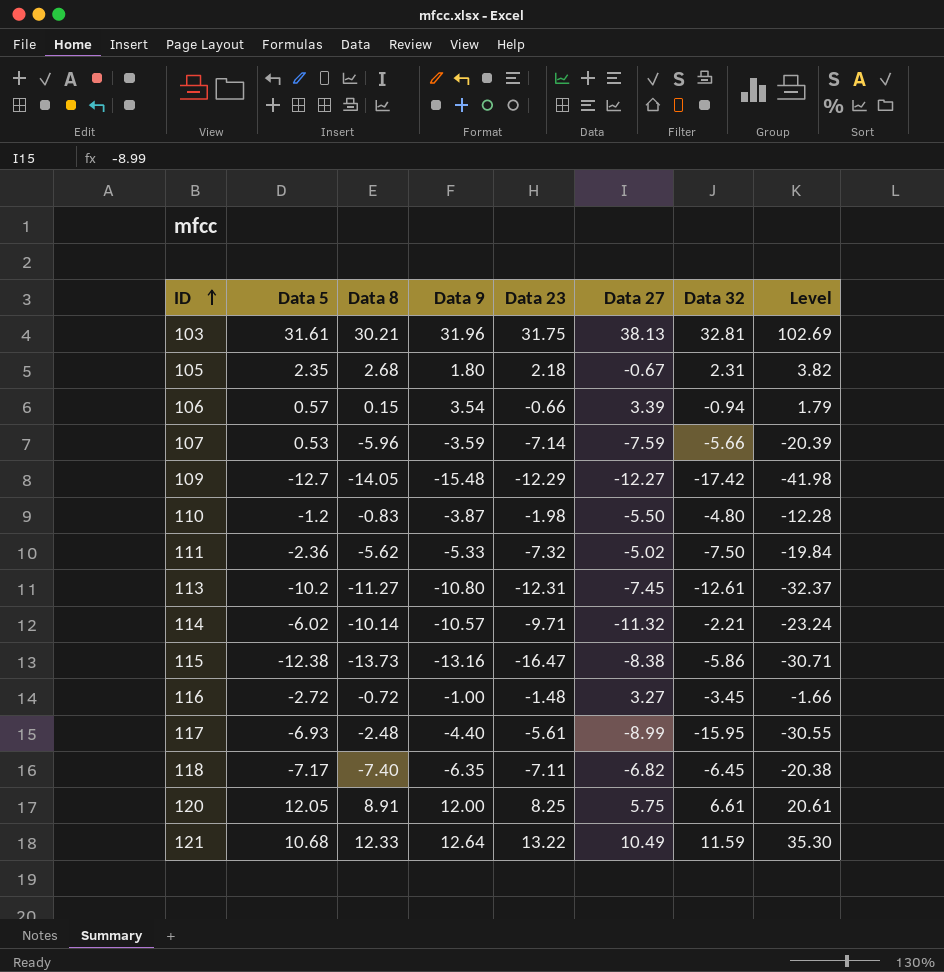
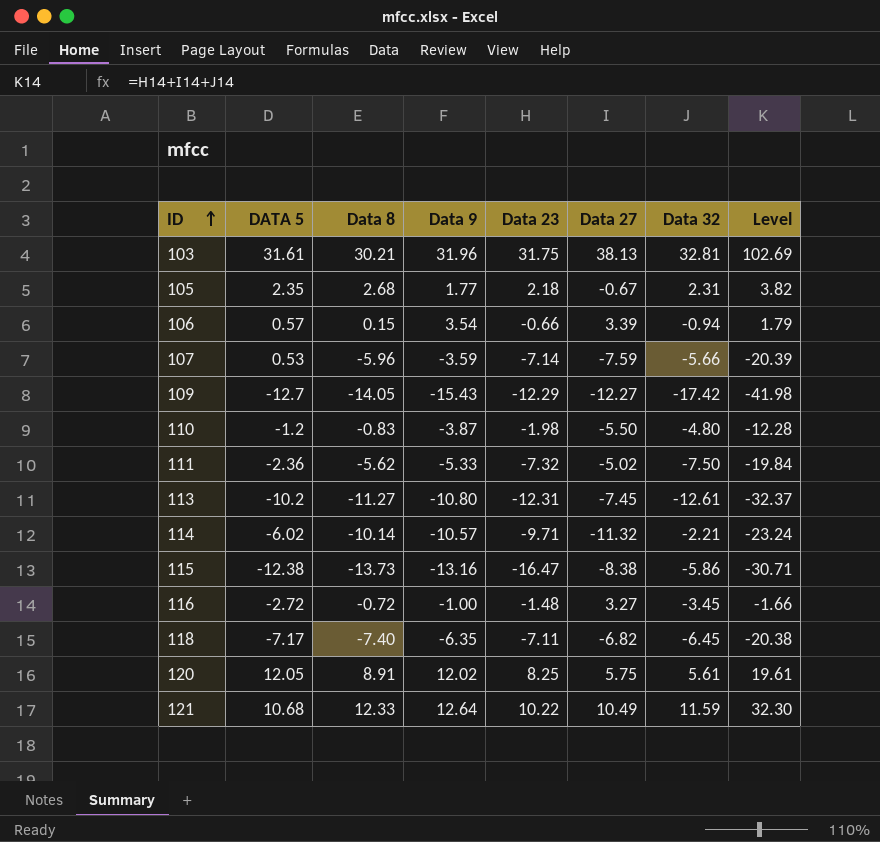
column name: Data 5 -> DATA 5
row 117: -6.93 | -2.48 | -4.40 | -5.61 | -8.99 | -15.95 | -30.55 -> none
105 | Data 9: 1.80 -> 1.77
109 | Data 9: -15.48 -> -15.43
120 | Data 9: 12.00 -> 12.02
120 | Data 32: 6.61 -> 5.61
120 | Level: 20.61 -> 19.61
121 | Data 23: 13.22 -> 10.22
121 | Level: 35.30 -> 32.30

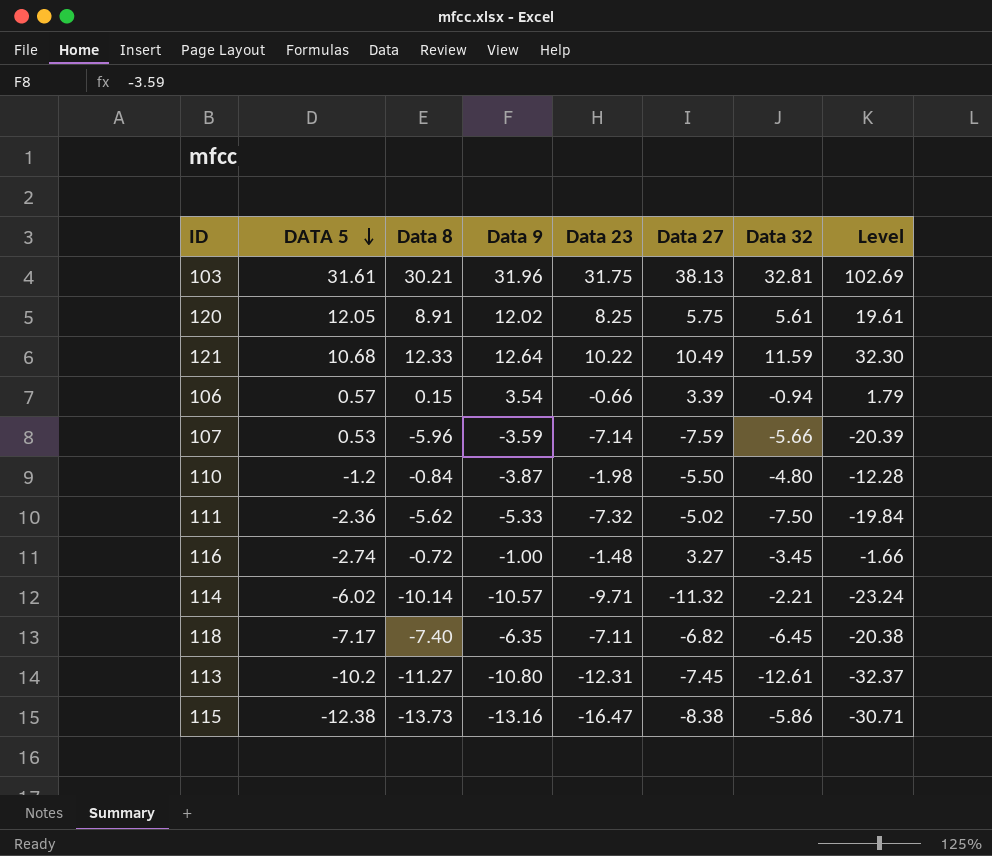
row order: ID ascending -> DATA 5 descending
row 105: 2.35 | 2.68 | 1.77 | 2.18 | -0.67 | 2.31 | 3.82 -> none
row 109: -12.7 | -14.05 | -15.43 | -12.29 | -12.27 | -17.42 | -41.98 -> none
110 | Data 8: -0.83 -> -0.84
116 | DATA 5: -2.72 -> -2.74

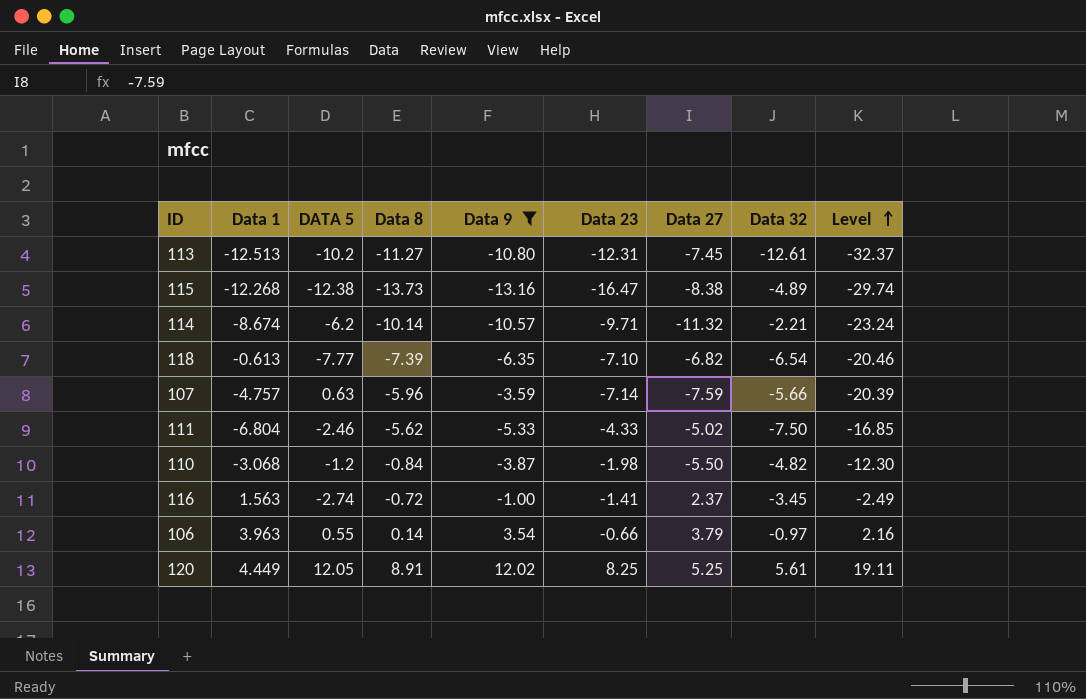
filter: none -> Data 9 <= 12.02
row order: DATA 5 descending -> Level ascending
column Data 1 | position: none -> 2
115 | Data 32: -5.86 -> -4.89
115 | Level: -30.71 -> -29.74
114 | DATA 5: -6.02 -> -6.2
118 | DATA 5: -7.17 -> -7.77
118 | Data 8: -7.40 -> -7.39
118 | Data 23: -7.11 -> -7.10
118 | Data 32: -6.45 -> -6.54
118 | Level: -20.38 -> -20.46
107 | DATA 5: 0.53 -> 0.63
111 | DATA 5: -2.36 -> -2.46
111 | Data 23: -7.32 -> -4.33
111 | Level: -19.84 -> -16.85
110 | Data 32: -4.80 -> -4.82
110 | Level: -12.28 -> -12.30
116 | Data 23: -1.48 -> -1.41
116 | Data 27: 3.27 -> 2.37
116 | Level: -1.66 -> -2.49
106 | DATA 5: 0.57 -> 0.55
106 | Data 8: 0.15 -> 0.14
106 | Data 27: 3.39 -> 3.79
106 | Data 32: -0.94 -> -0.97
106 | Level: 1.79 -> 2.16
120 | Data 27: 5.75 -> 5.25
120 | Level: 19.61 -> 19.11

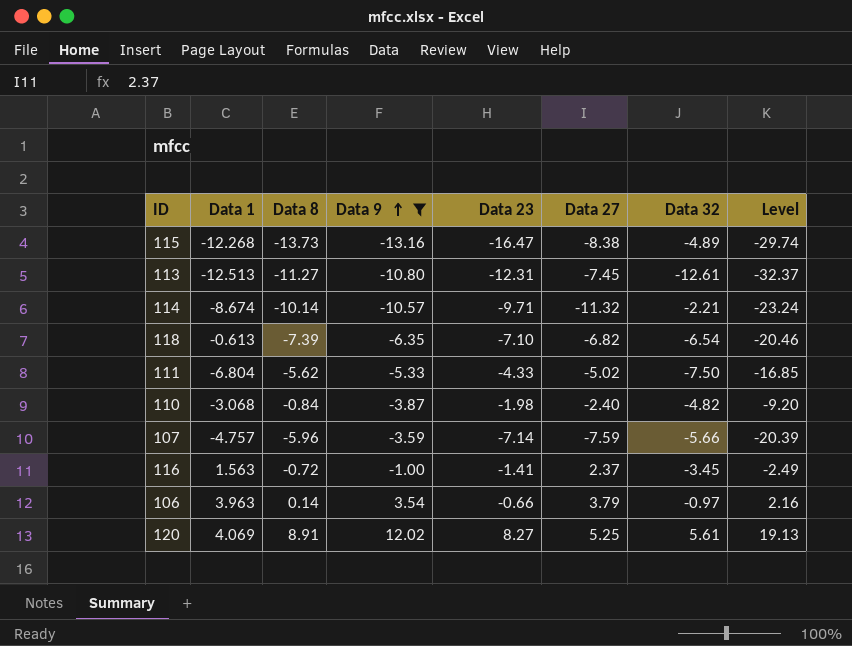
row order: Level ascending -> Data 9 ascending
column DATA 5 | position: 3 -> none
110 | Data 27: -5.50 -> -2.40
110 | Level: -12.30 -> -9.20
120 | Data 1: 4.449 -> 4.069
120 | Data 23: 8.25 -> 8.27
120 | Level: 19.11 -> 19.13

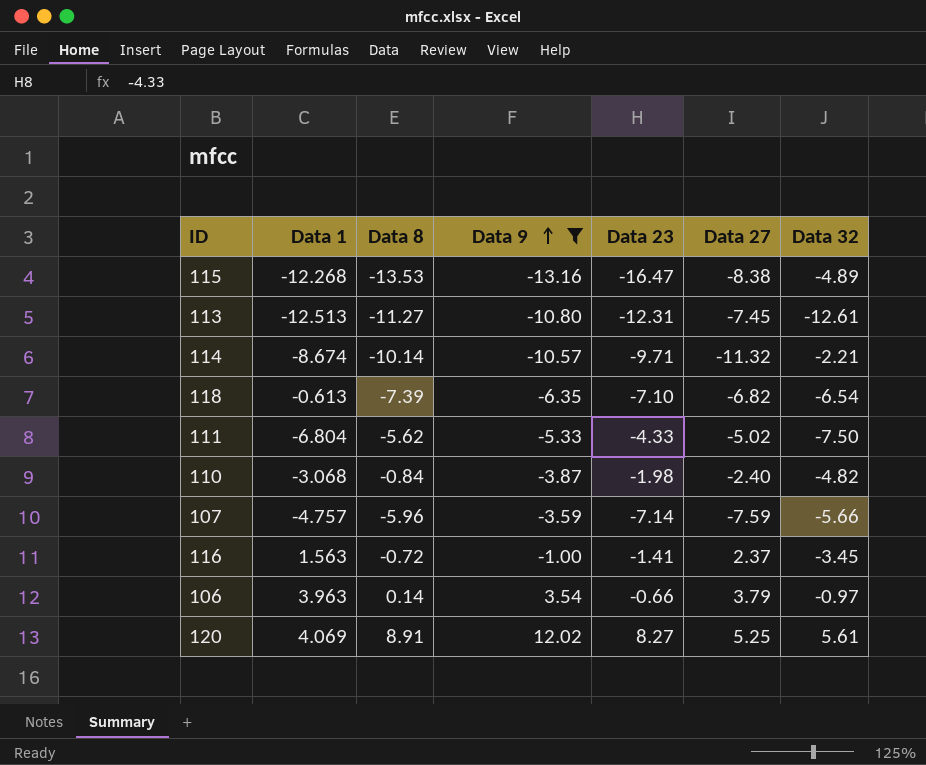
column Level | formula: [Data 23] + [Data 27] + [Data 32] -> none
115 | Data 8: -13.73 -> -13.53

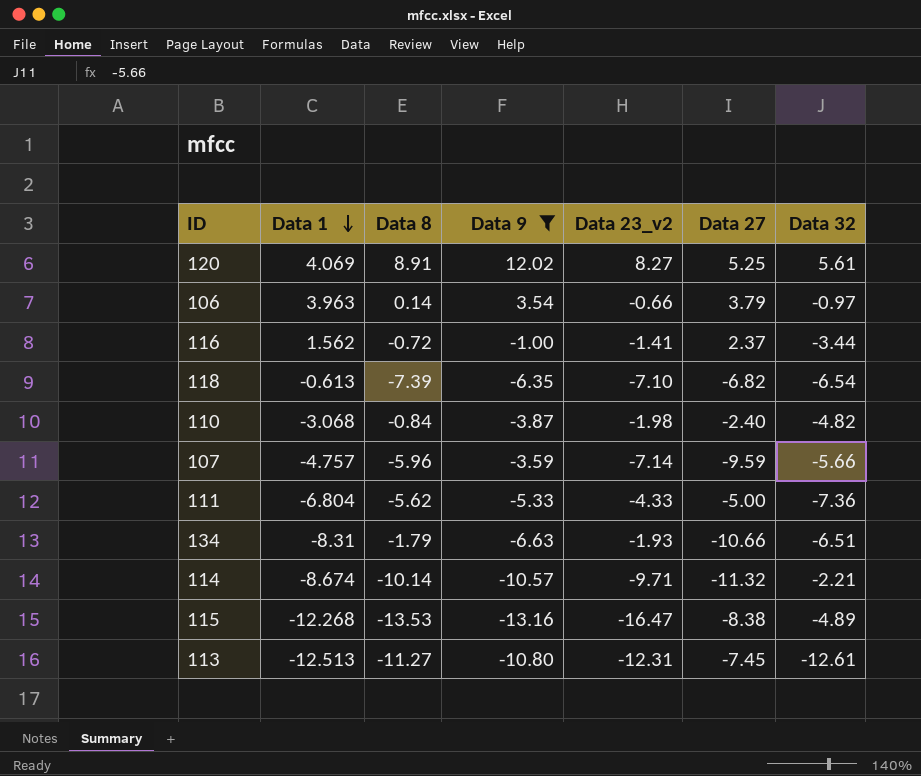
row order: Data 9 ascending -> Data 1 descending
column name: Data 23 -> Data 23_v2
116 | Data 1: 1.563 -> 1.562
116 | Data 32: -3.45 -> -3.44
107 | Data 27: -7.59 -> -9.59
111 | Data 27: -5.02 -> -5.00
111 | Data 32: -7.50 -> -7.36
row 134: none -> -8.31 | -1.79 | -6.63 | -1.93 | -10.66 | -6.51

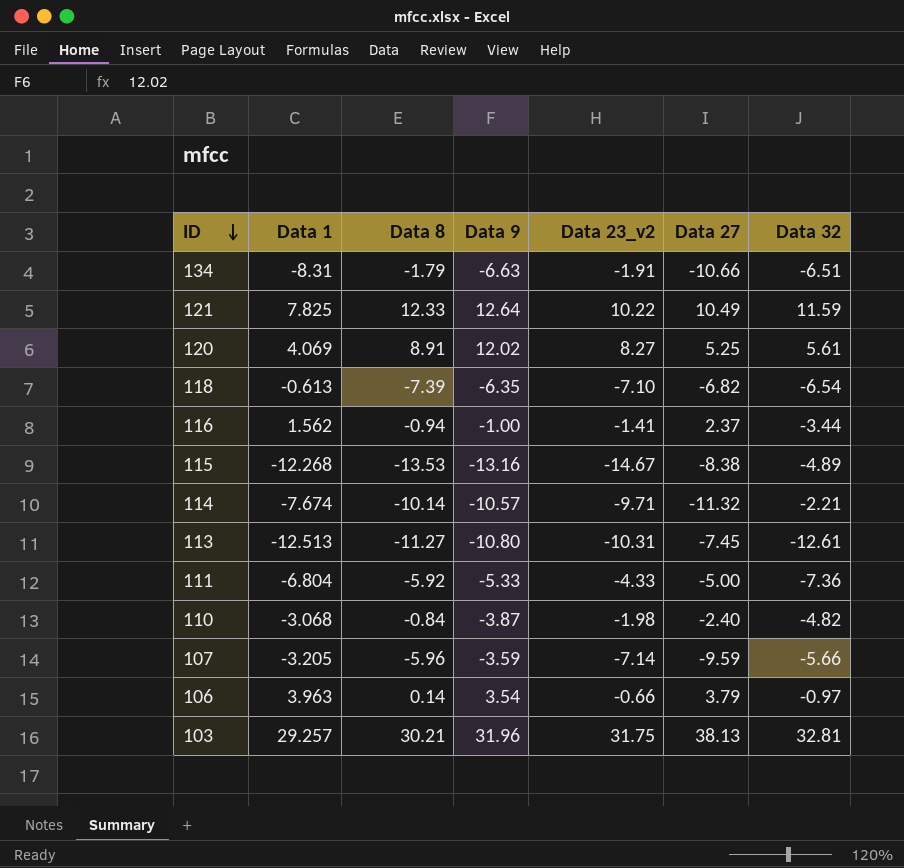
filter: Data 9 <= 12.02 -> none
row order: Data 1 descending -> ID descending
134 | Data 23_v2: -1.93 -> -1.91
116 | Data 8: -0.72 -> -0.94
115 | Data 23_v2: -16.47 -> -14.67
114 | Data 1: -8.674 -> -7.674
113 | Data 23_v2: -12.31 -> -10.31
111 | Data 8: -5.62 -> -5.92
107 | Data 1: -4.757 -> -3.205

